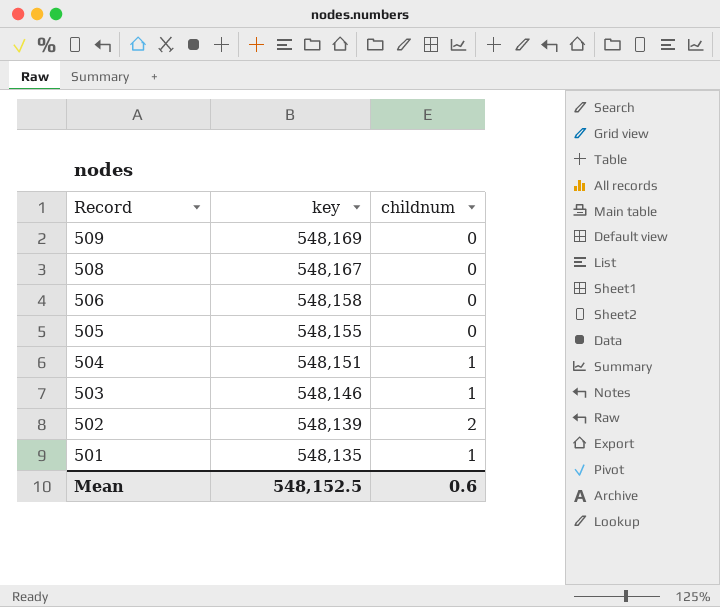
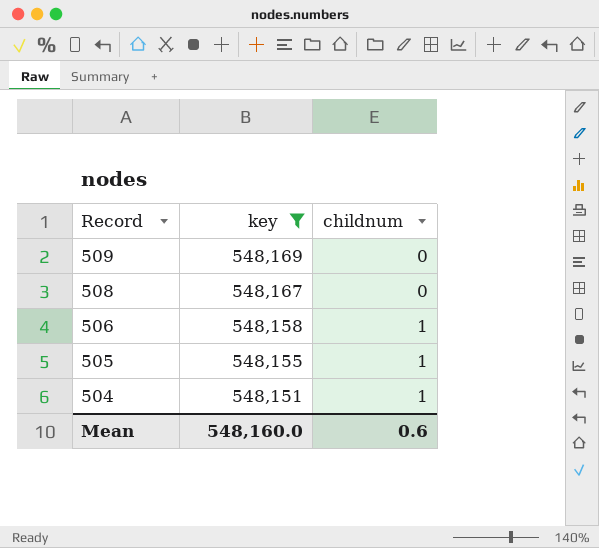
filter: none -> key >= 548,151
506 | childnum: 0 -> 1
505 | childnum: 0 -> 1
Mean | key: 548,152.5 -> 548,160.0

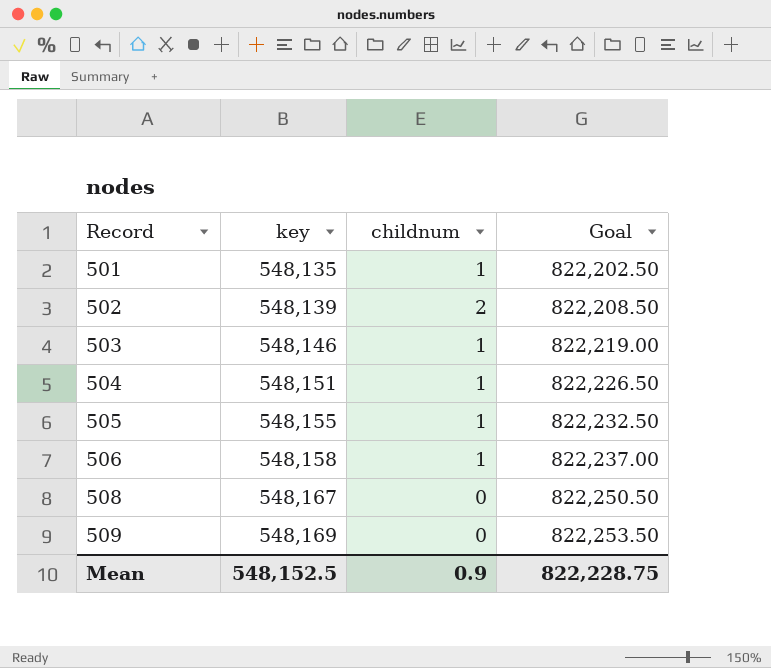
filter: key >= 548,151 -> none
row order: Record descending -> Record ascending
column Goal | formula: none -> [key] * 1.5
Mean | key: 548,160.0 -> 548,152.5
Mean | childnum: 0.6 -> 0.9

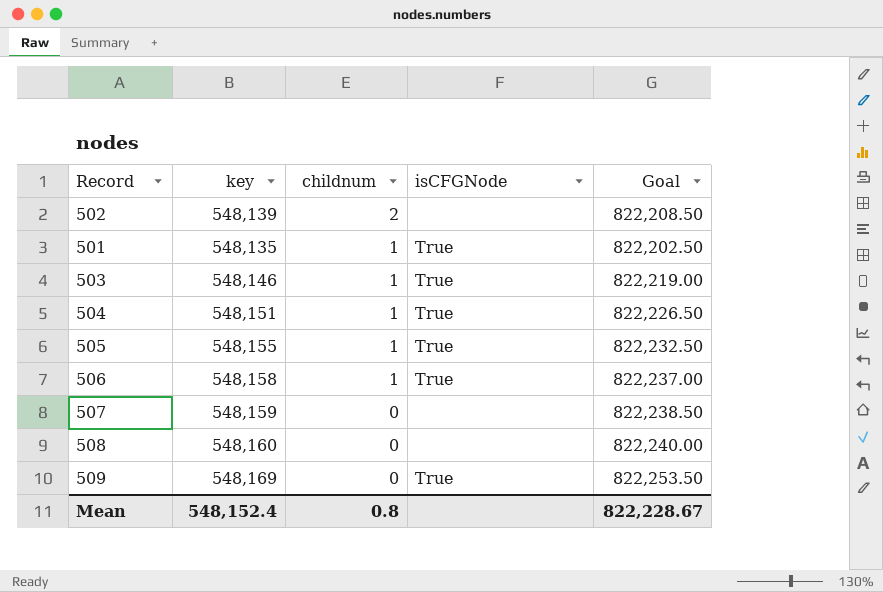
row order: Record ascending -> childnum descending
column isCFGNode | position: none -> 4
row 507: none -> 548,159 | 0 | none | 822,238.50
508 | key: 548,167 -> 548,160
508 | Goal: 822,250.50 -> 822,240.00
Mean | key: 548,152.5 -> 548,152.4
Mean | childnum: 0.9 -> 0.8
Mean | Goal: 822,228.75 -> 822,228.67

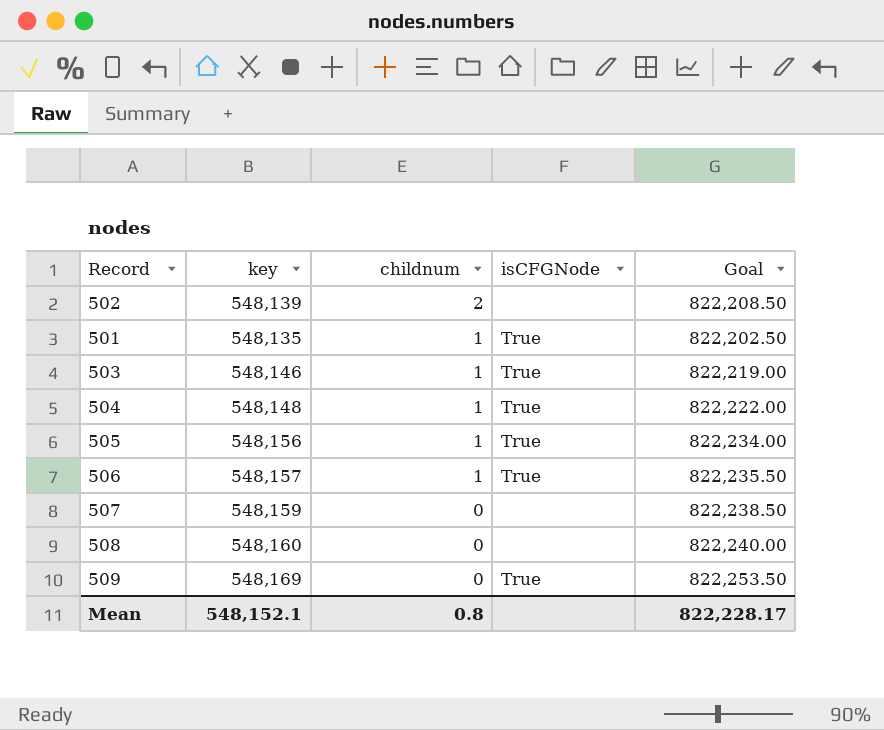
504 | key: 548,151 -> 548,148
504 | Goal: 822,226.50 -> 822,222.00
505 | key: 548,155 -> 548,156
505 | Goal: 822,232.50 -> 822,234.00
506 | key: 548,158 -> 548,157
506 | Goal: 822,237.00 -> 822,235.50
Mean | key: 548,152.4 -> 548,152.1
Mean | Goal: 822,228.67 -> 822,228.17

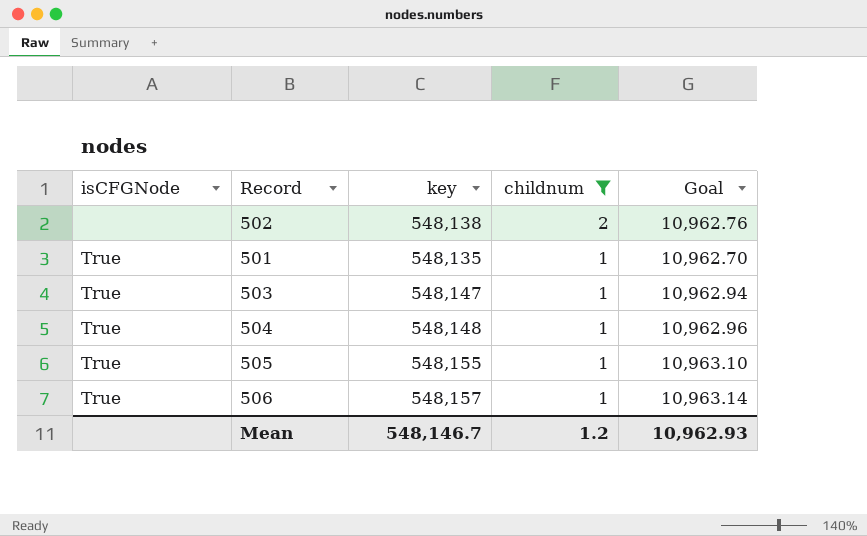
filter: none -> childnum != 0
column isCFGNode | position: 4 -> 1
column Goal | formula: [key] * 1.5 -> [key] * 0.02
502 | key: 548,139 -> 548,138
503 | key: 548,146 -> 548,147
505 | key: 548,156 -> 548,155
Mean | key: 548,152.1 -> 548,146.7
Mean | childnum: 0.8 -> 1.2
Mean | Goal: 822,228.17 -> 10,962.93

